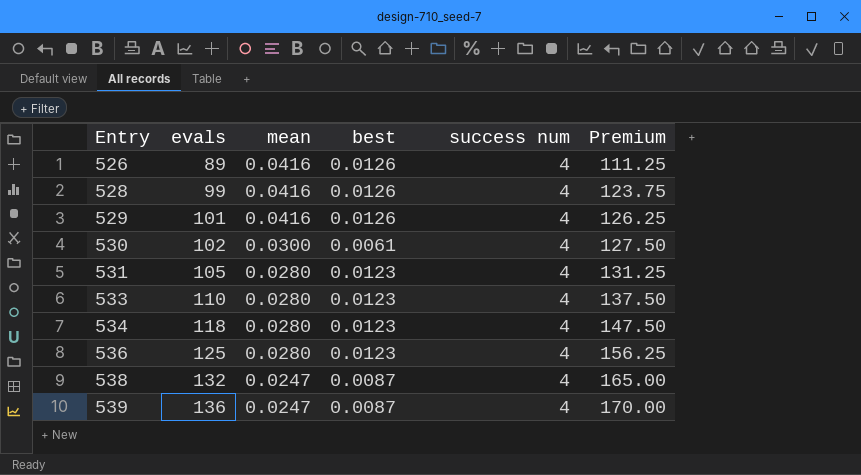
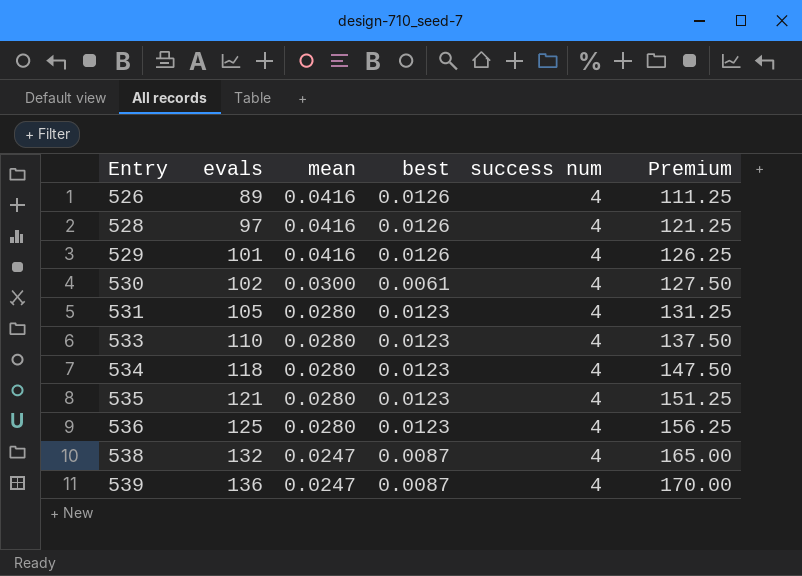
528 | evals: 99 -> 97
528 | Premium: 123.75 -> 121.25
row 535: none -> 121 | 0.0280 | 0.0123 | 4 | 151.25

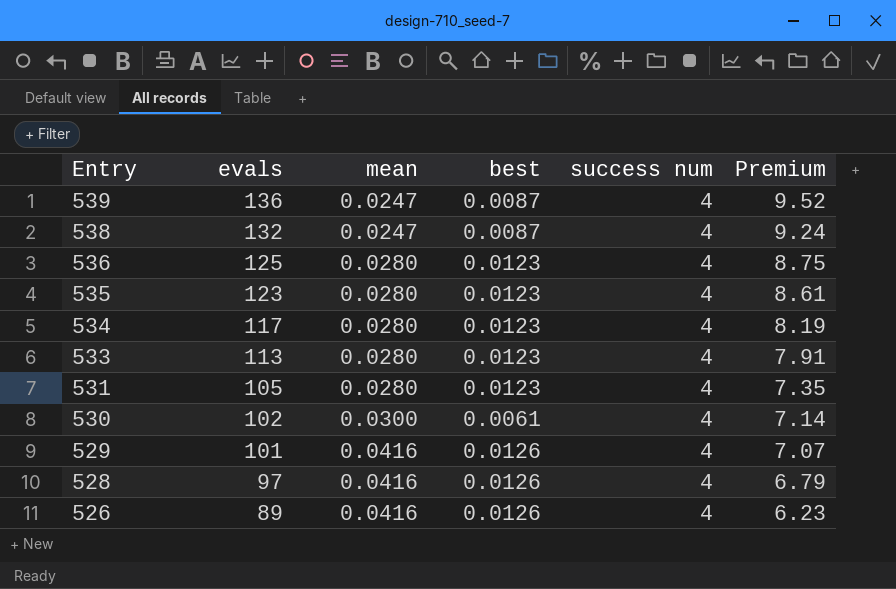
row order: Entry ascending -> Entry descending
column Premium | formula: [evals] * 1.25 -> [evals] * 0.07
535 | evals: 121 -> 123
534 | evals: 118 -> 117
533 | evals: 110 -> 113

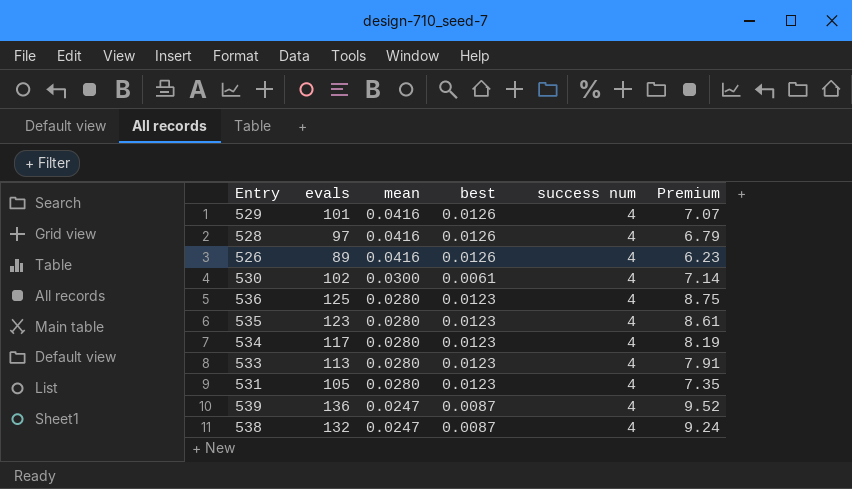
row order: Entry descending -> mean descending

